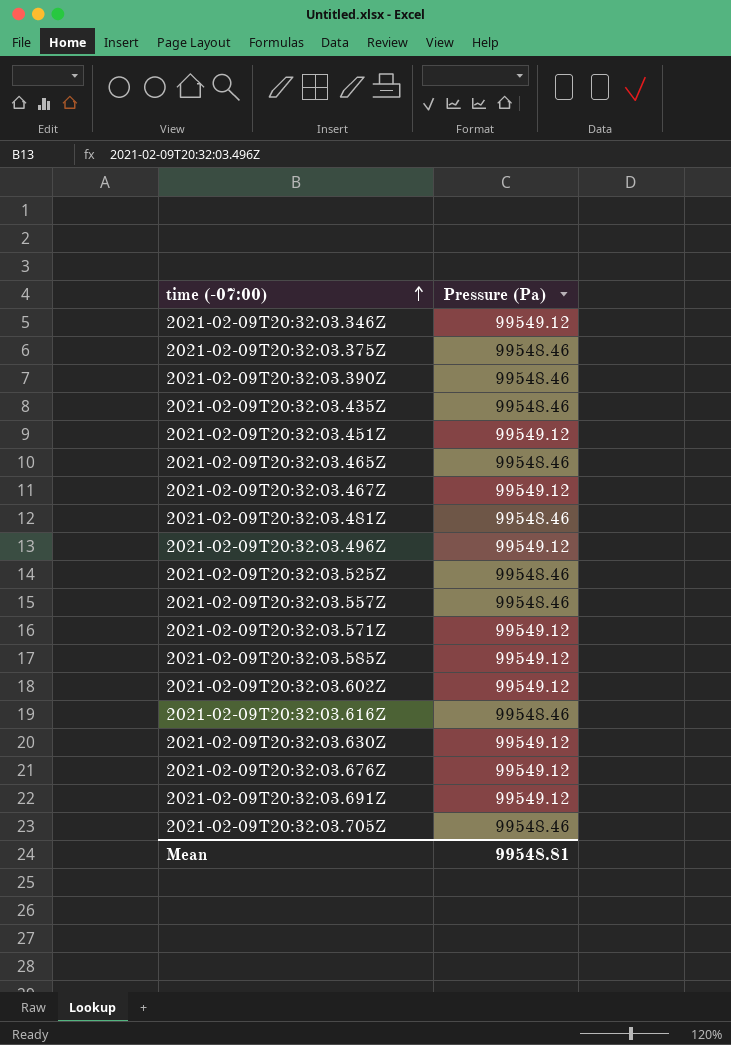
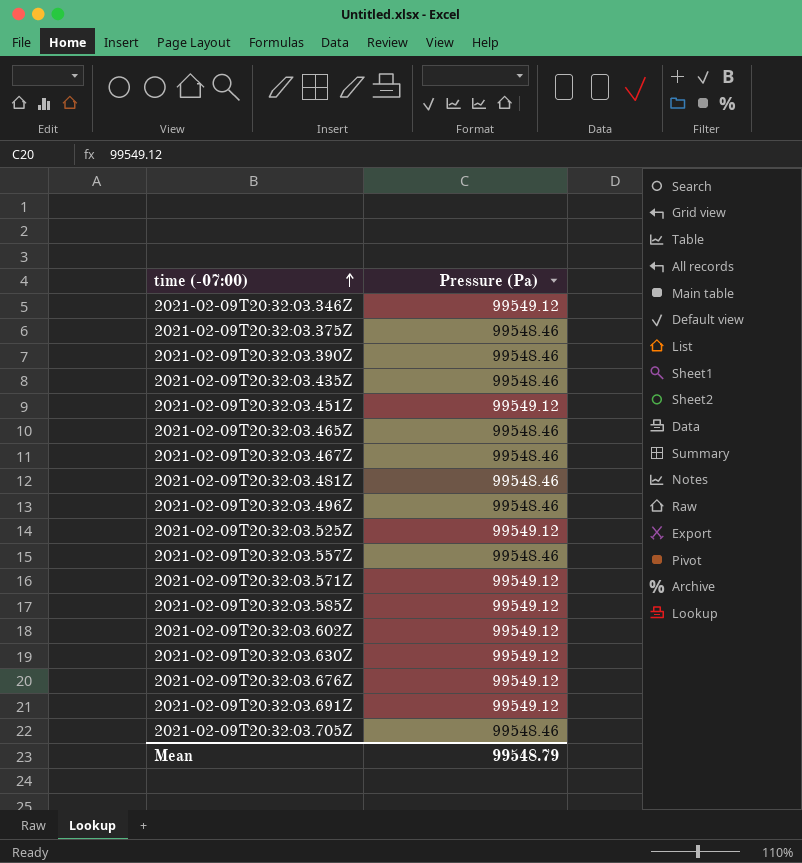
row 2021-02-09T20:32:03.616Z: 99548.46 -> none
2021-02-09T20:32:03.467Z | Pressure (Pa): 99549.12 -> 99548.46
2021-02-09T20:32:03.496Z | Pressure (Pa): 99549.12 -> 99548.46
2021-02-09T20:32:03.525Z | Pressure (Pa): 99548.46 -> 99549.12
Mean | Pressure (Pa): 99548.81 -> 99548.79

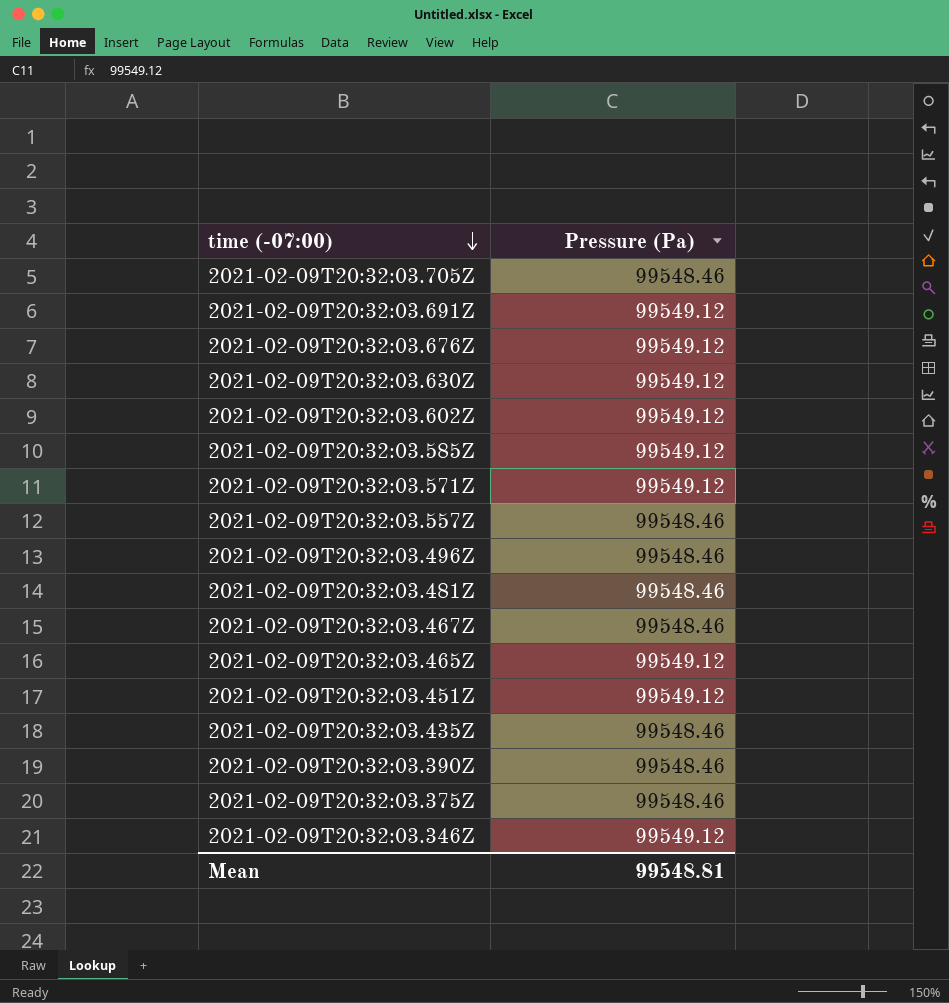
row order: time (-07:00) ascending -> time (-07:00) descending
row 2021-02-09T20:32:03.525Z: 99549.12 -> none
2021-02-09T20:32:03.465Z | Pressure (Pa): 99548.46 -> 99549.12
Mean | Pressure (Pa): 99548.79 -> 99548.81

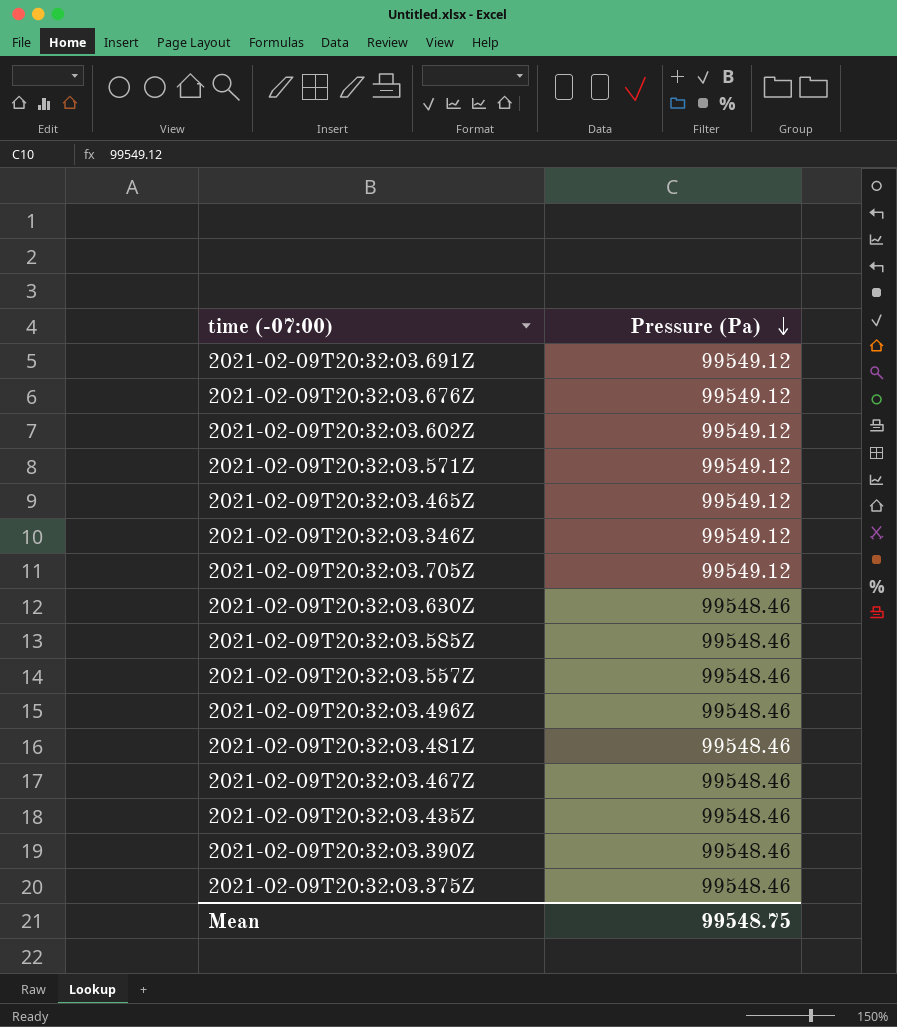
row order: time (-07:00) descending -> Pressure (Pa) descending
row 2021-02-09T20:32:03.451Z: 99549.12 -> none
2021-02-09T20:32:03.705Z | Pressure (Pa): 99548.46 -> 99549.12
2021-02-09T20:32:03.630Z | Pressure (Pa): 99549.12 -> 99548.46
2021-02-09T20:32:03.585Z | Pressure (Pa): 99549.12 -> 99548.46
Mean | Pressure (Pa): 99548.81 -> 99548.75

